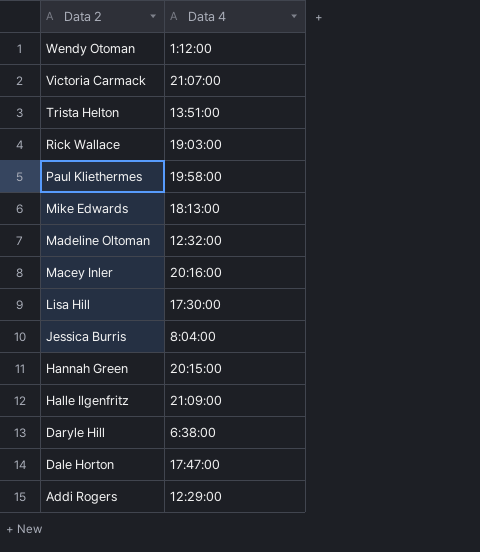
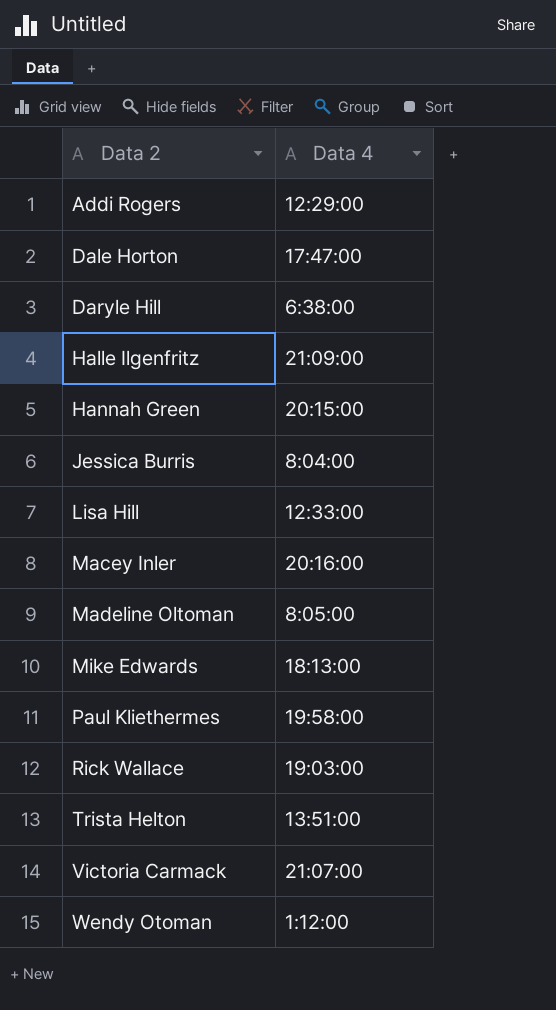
row order: Data 2 descending -> Data 2 ascending
Lisa Hill | Data 4: 17:30:00 -> 12:33:00
Madeline Oltoman | Data 4: 12:32:00 -> 8:05:00

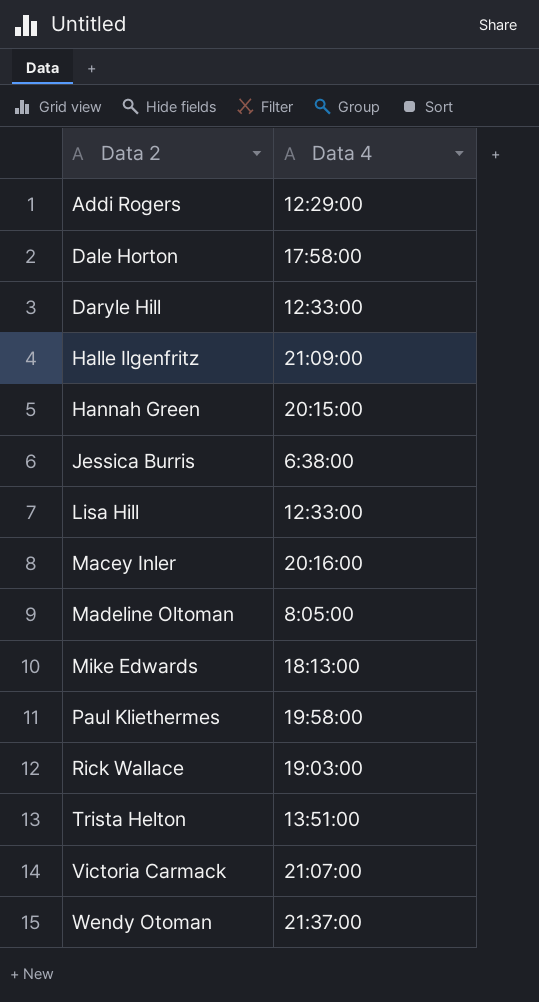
Dale Horton | Data 4: 17:47:00 -> 17:58:00
Daryle Hill | Data 4: 6:38:00 -> 12:33:00
Jessica Burris | Data 4: 8:04:00 -> 6:38:00
Wendy Otoman | Data 4: 1:12:00 -> 21:37:00

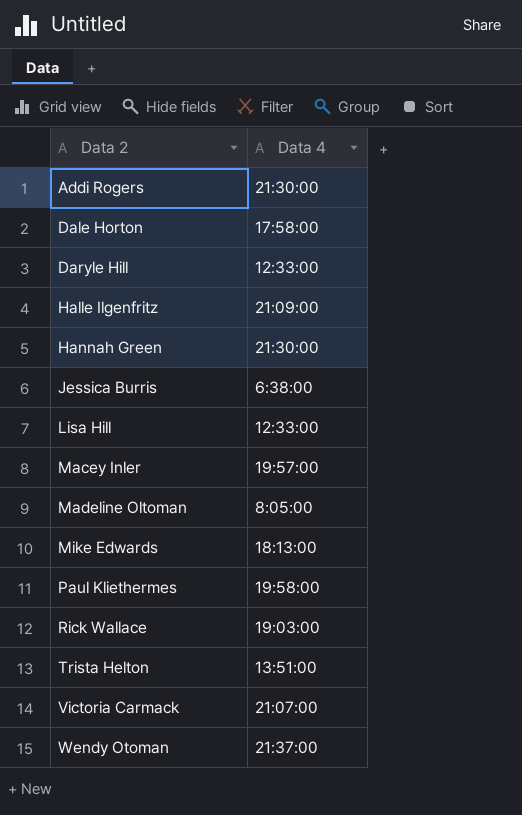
Addi Rogers | Data 4: 12:29:00 -> 21:30:00
Hannah Green | Data 4: 20:15:00 -> 21:30:00
Macey Inler | Data 4: 20:16:00 -> 19:57:00

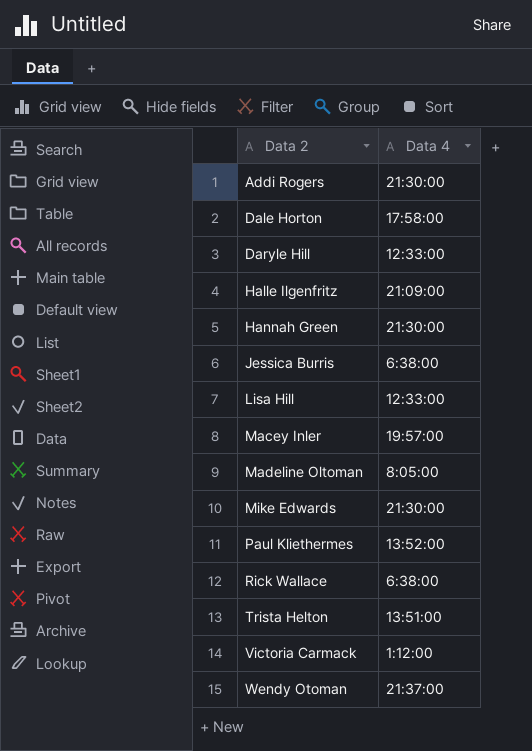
Mike Edwards | Data 4: 18:13:00 -> 21:30:00
Paul Kliethermes | Data 4: 19:58:00 -> 13:52:00
Rick Wallace | Data 4: 19:03:00 -> 6:38:00
Victoria Carmack | Data 4: 21:07:00 -> 1:12:00

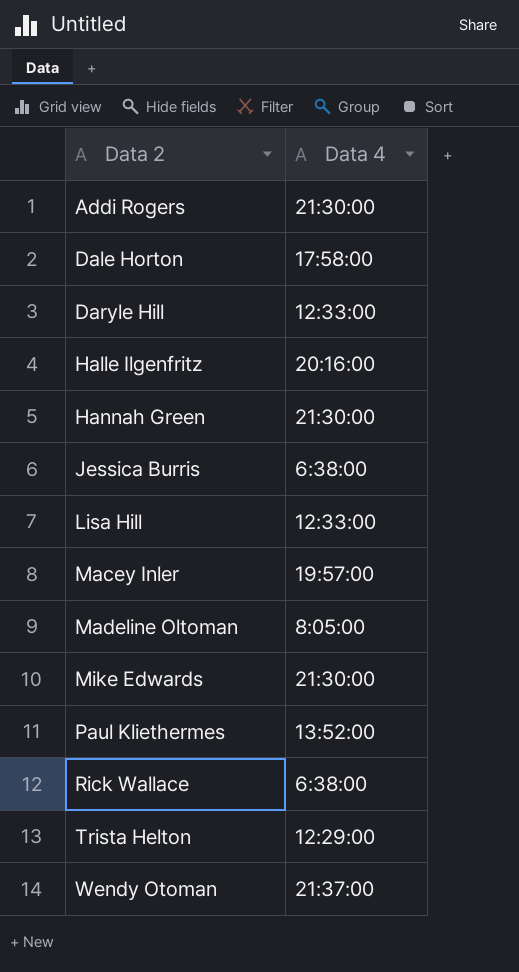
row Victoria Carmack: 1:12:00 -> none
Halle Ilgenfritz | Data 4: 21:09:00 -> 20:16:00
Trista Helton | Data 4: 13:51:00 -> 12:29:00

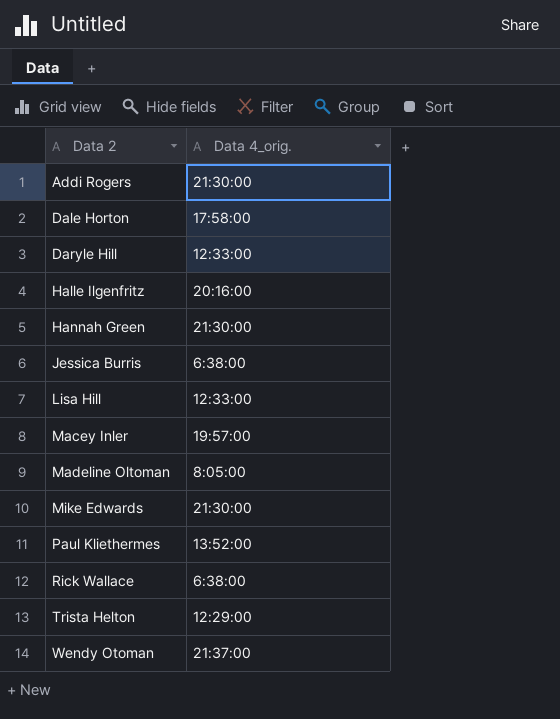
column name: Data 4 -> Data 4_orig.

